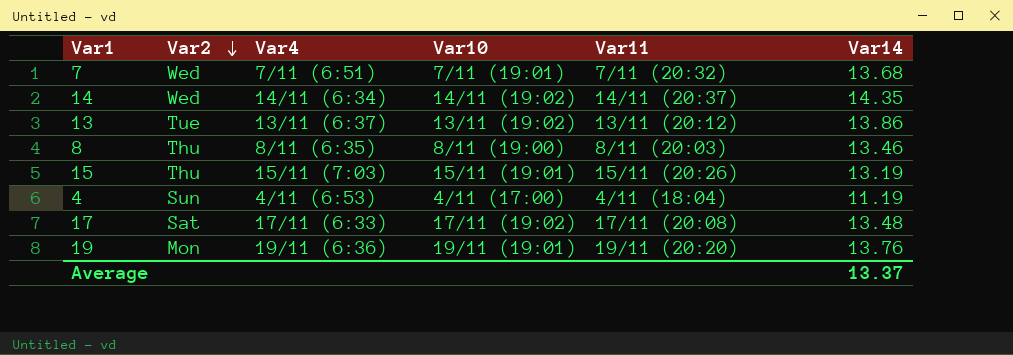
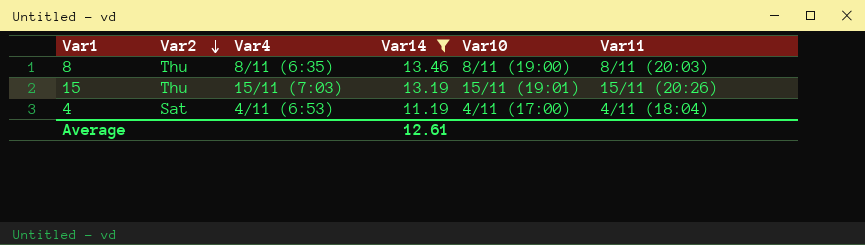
filter: none -> Var14 <= 13.46
column Var14 | position: 6 -> 4
4 | Var2: Sun -> Sat
Average | Var14: 13.37 -> 12.61

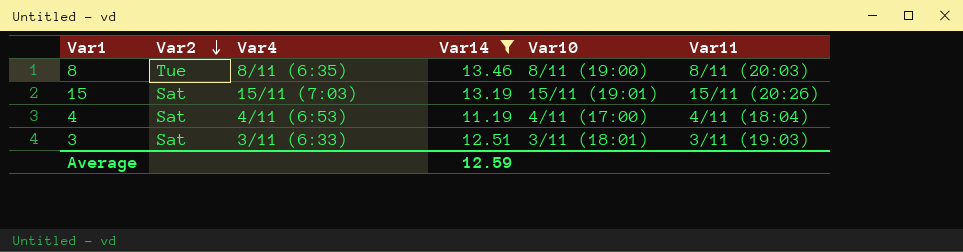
8 | Var2: Thu -> Tue
15 | Var2: Thu -> Sat
row 3: none -> Sat | 3/11 (6:33) | 12.51 | 3/11 (18:01) | 3/11 (19:03)
Average | Var14: 12.61 -> 12.59

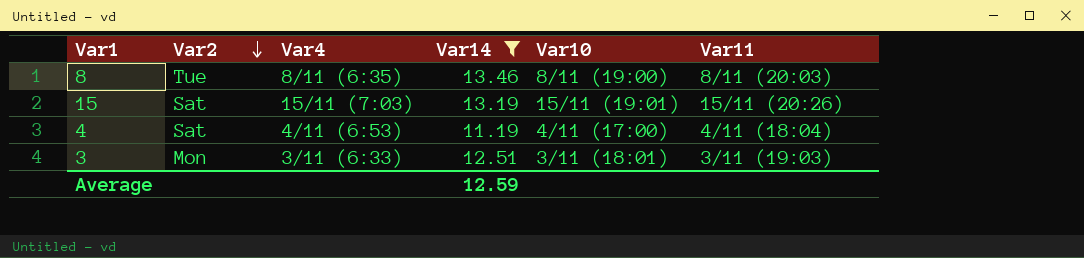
3 | Var2: Sat -> Mon

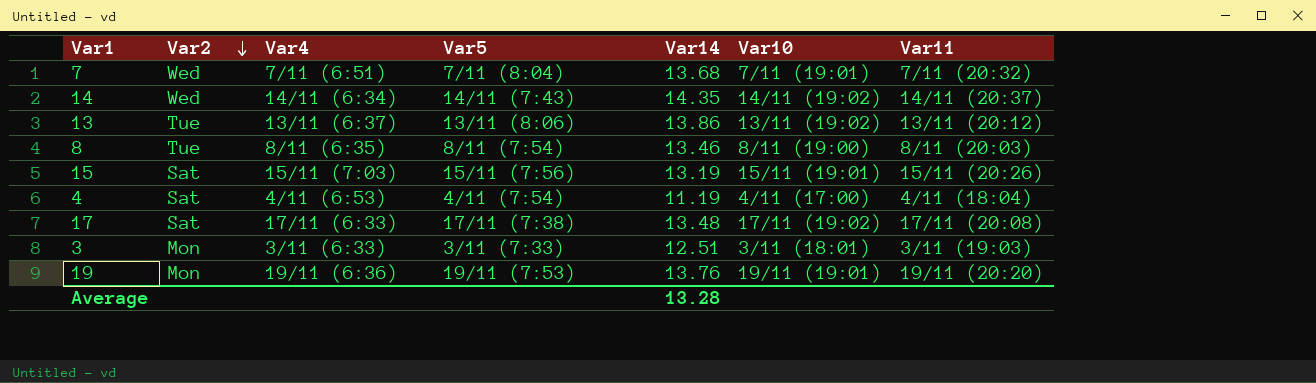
filter: Var14 <= 13.46 -> none
column Var5 | position: none -> 4
Average | Var14: 12.59 -> 13.28

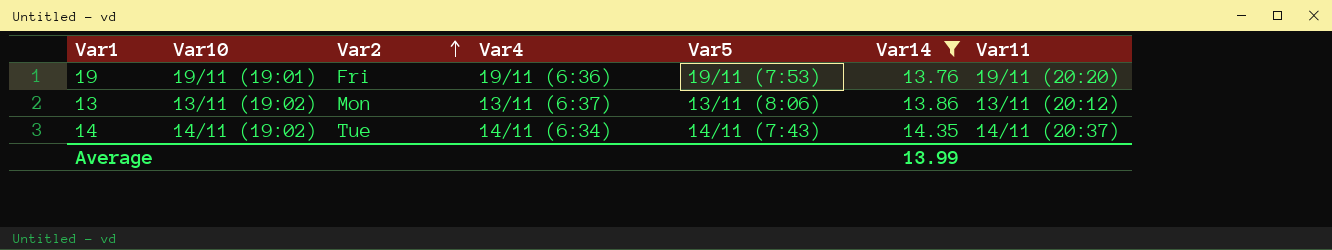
filter: none -> Var14 >= 13.76
row order: Var2 descending -> Var2 ascending
column Var10 | position: 6 -> 2
19 | Var2: Mon -> Fri
13 | Var2: Tue -> Mon
14 | Var2: Wed -> Tue
Average | Var14: 13.28 -> 13.99

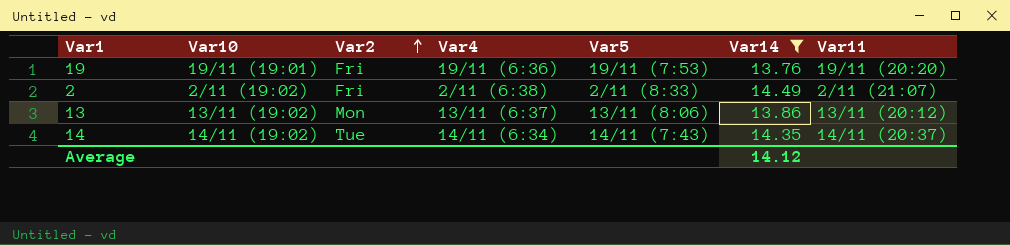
row 2: none -> 2/11 (19:02) | Fri | 2/11 (6:38) | 2/11 (8:33) | 14.49 | 2/11 (21:07)
Average | Var14: 13.99 -> 14.12

